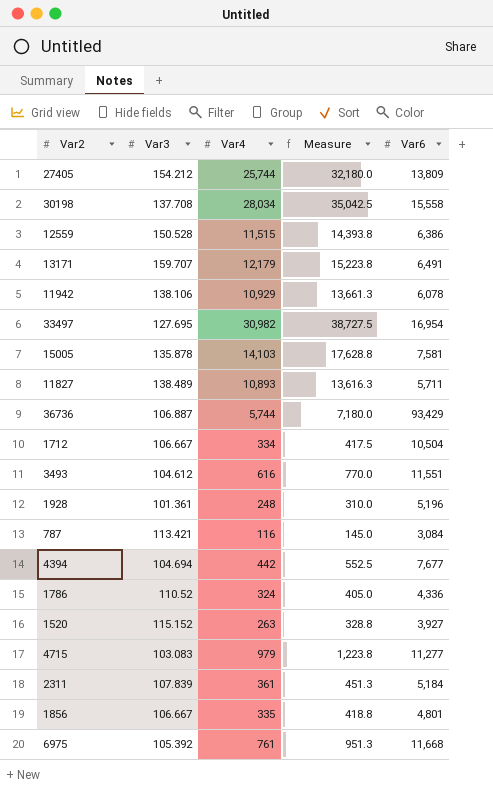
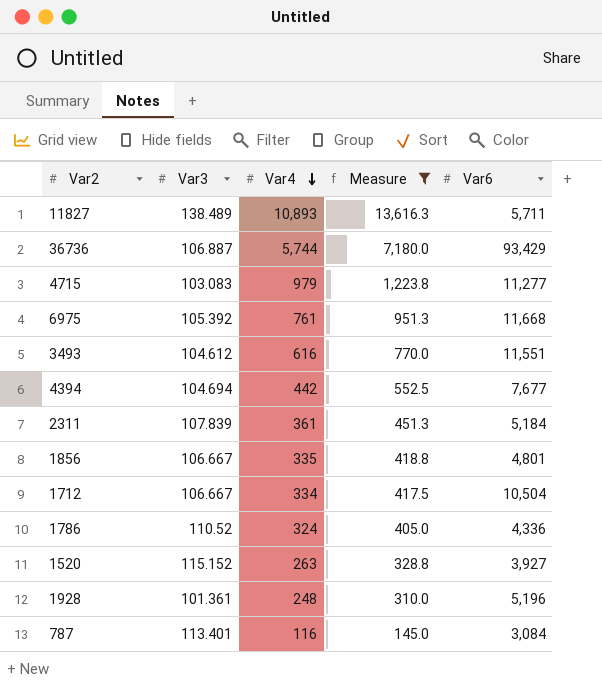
filter: none -> Measure <= 13,616.3
row order: none -> Var4 descending
787 | Var3: 113.421 -> 113.401

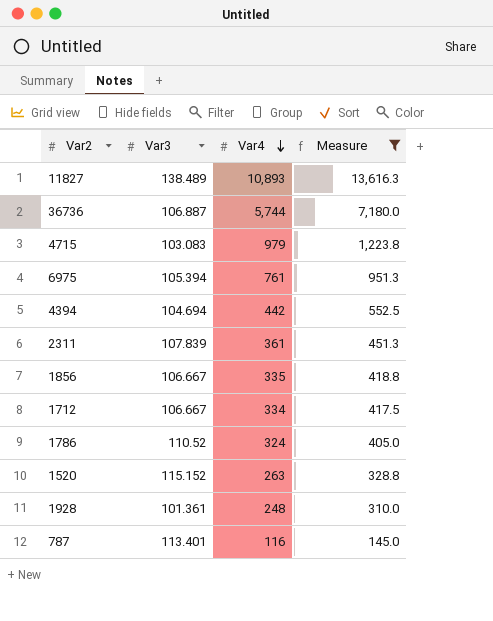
column Var6 | position: 5 -> none
row 3493: 104.612 | 616 | 770.0 | 11,551 -> none
6975 | Var3: 105.392 -> 105.394

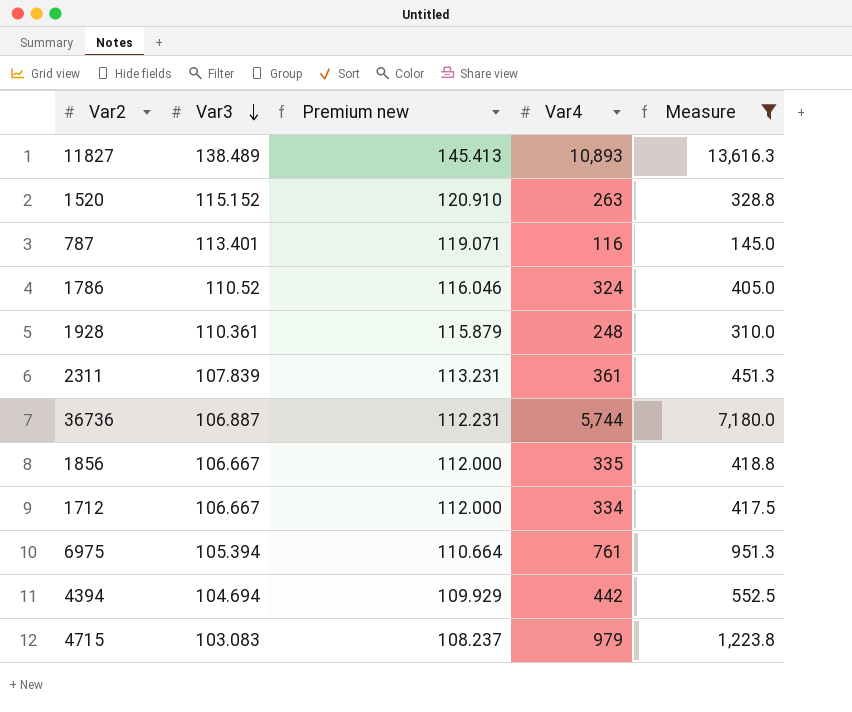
row order: Var4 descending -> Var3 descending
column Premium new | formula: none -> [Var3] * 1.05
1928 | Var3: 101.361 -> 110.361

